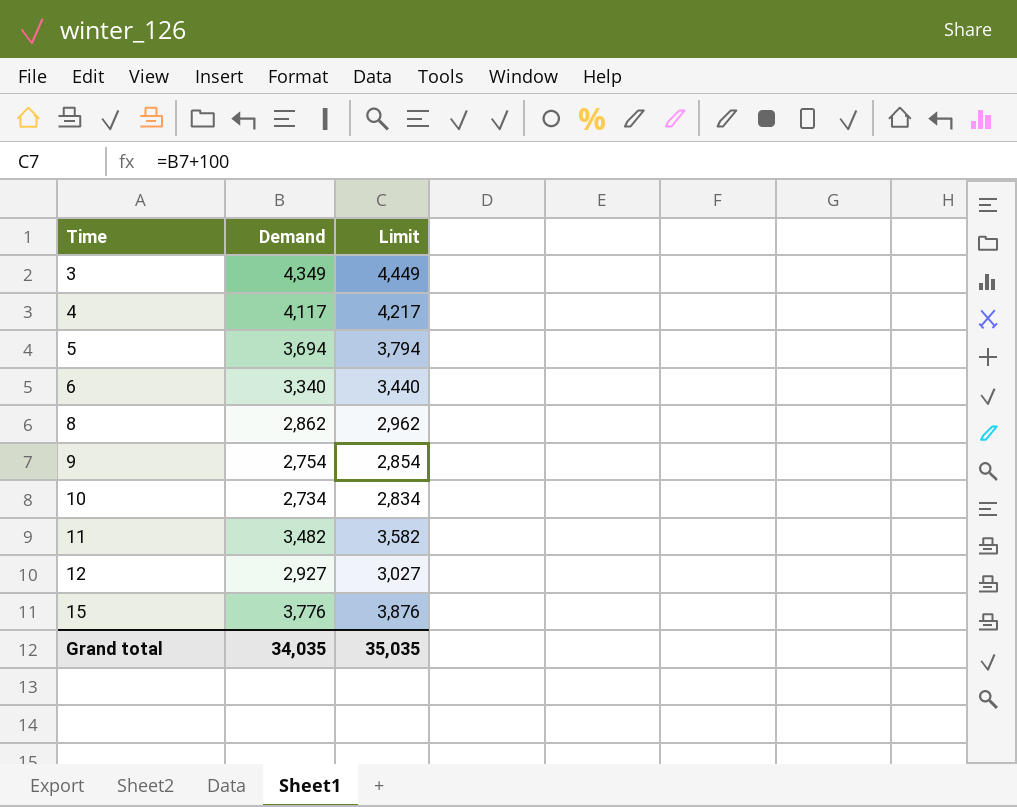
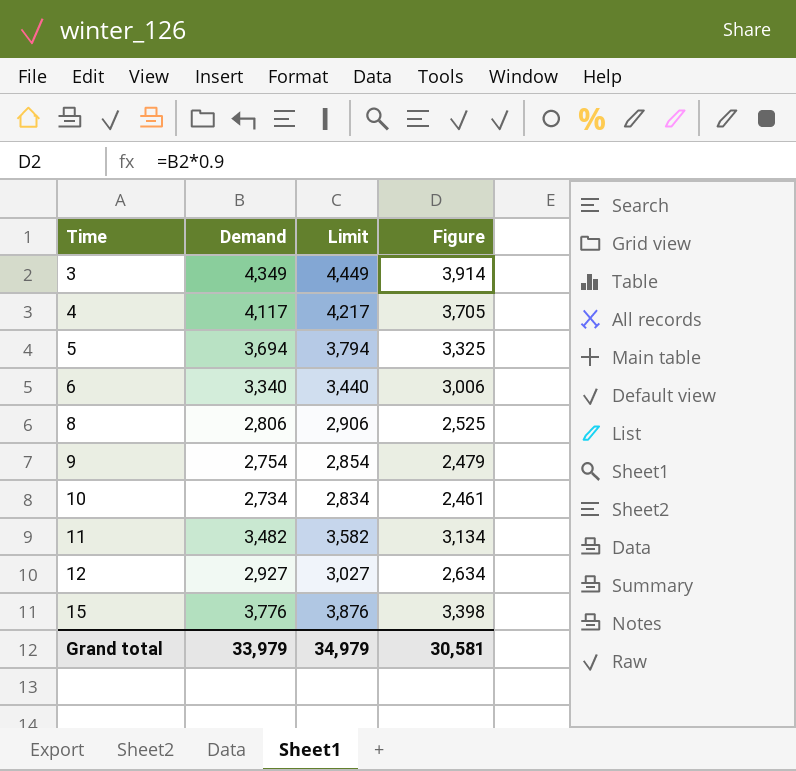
column Figure | formula: none -> [Demand] * 0.9
8 | Demand: 2,862 -> 2,806
8 | Limit: 2,962 -> 2,906
Grand total | Demand: 34,035 -> 33,979
Grand total | Limit: 35,035 -> 34,979

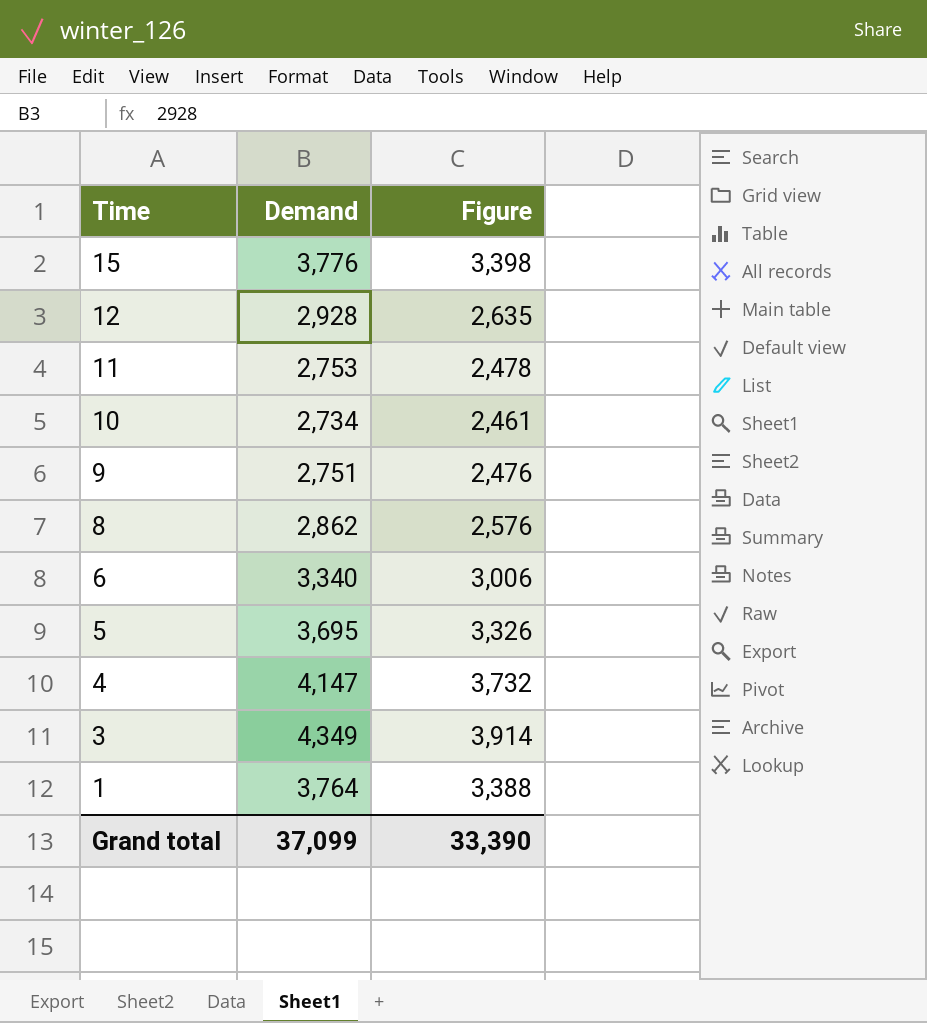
row order: Time ascending -> Time descending
column Limit | formula: [Demand] + 100 -> none
12 | Demand: 2,927 -> 2,928
12 | Figure: 2,634 -> 2,635
11 | Demand: 3,482 -> 2,753
11 | Figure: 3,134 -> 2,478
9 | Demand: 2,754 -> 2,751
9 | Figure: 2,479 -> 2,476
8 | Demand: 2,806 -> 2,862
8 | Figure: 2,525 -> 2,576
5 | Demand: 3,694 -> 3,695
5 | Figure: 3,325 -> 3,326
4 | Demand: 4,117 -> 4,147
4 | Figure: 3,705 -> 3,732
row 1: none -> 3,764 | 3,388
Grand total | Demand: 33,979 -> 37,099
Grand total | Figure: 30,581 -> 33,390

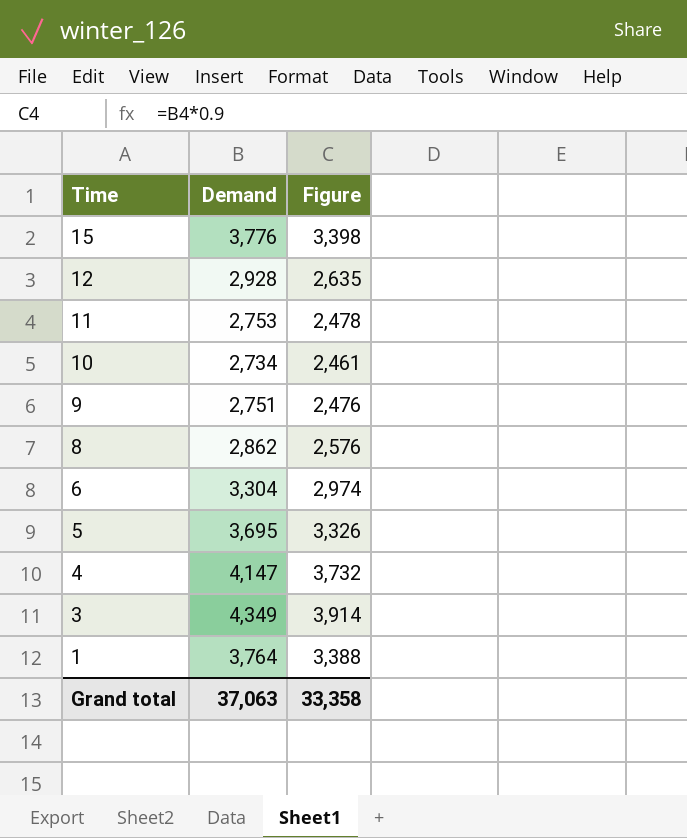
6 | Demand: 3,340 -> 3,304
6 | Figure: 3,006 -> 2,974
Grand total | Demand: 37,099 -> 37,063
Grand total | Figure: 33,390 -> 33,358

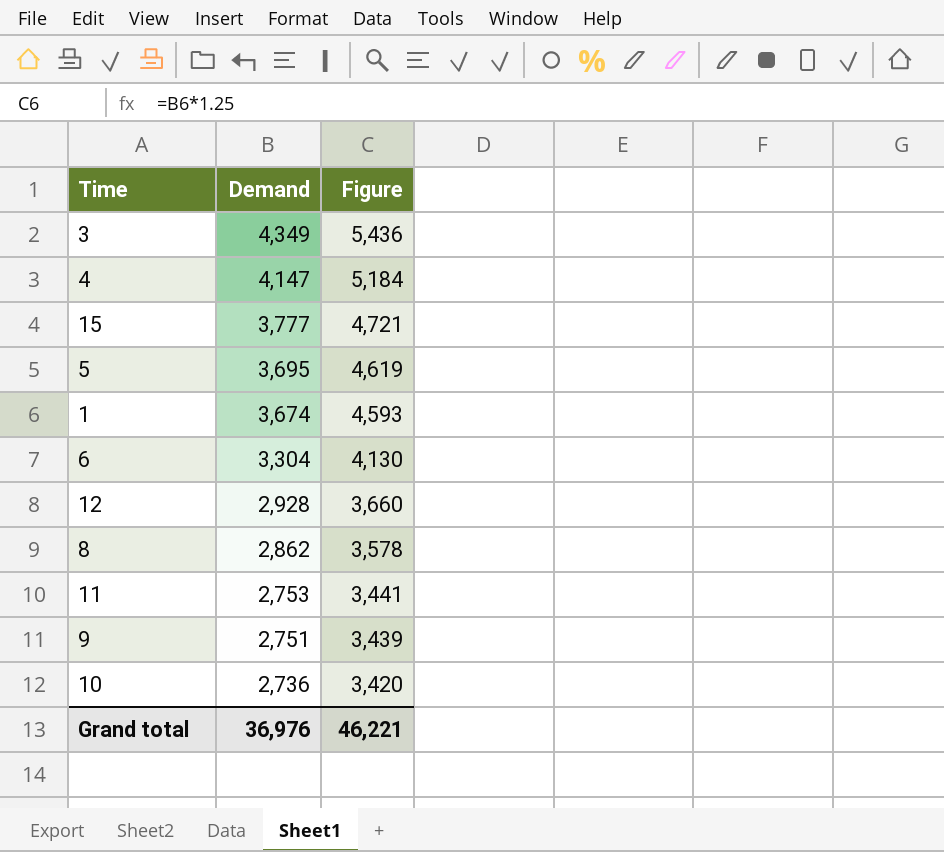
row order: Time descending -> Demand descending
column Figure | formula: [Demand] * 0.9 -> [Demand] * 1.25
15 | Demand: 3,776 -> 3,777
1 | Demand: 3,764 -> 3,674
10 | Demand: 2,734 -> 2,736
Grand total | Demand: 37,063 -> 36,976
Grand total | Figure: 33,358 -> 46,221

